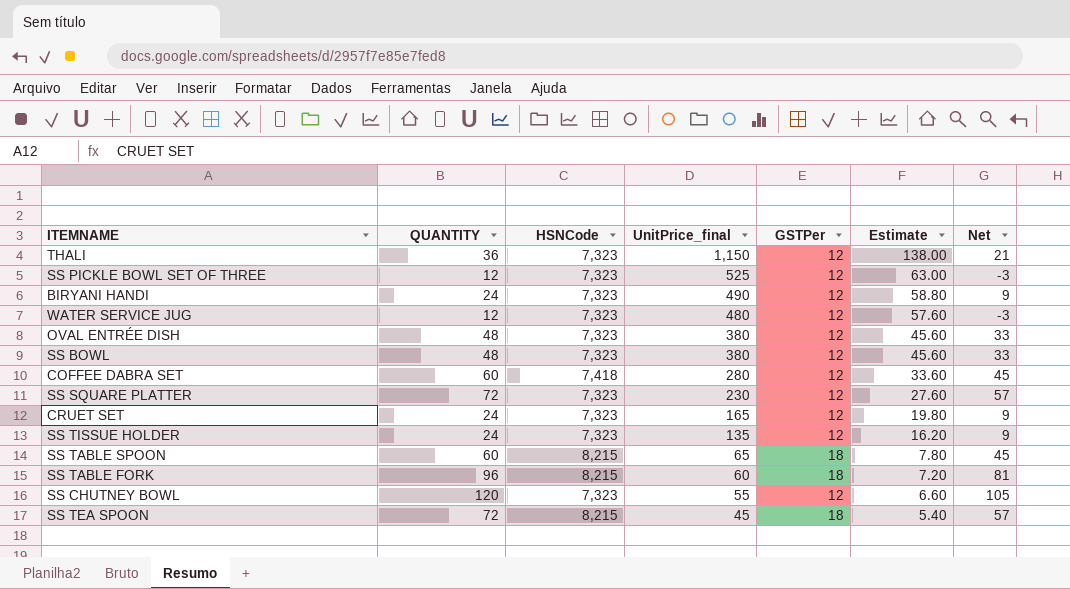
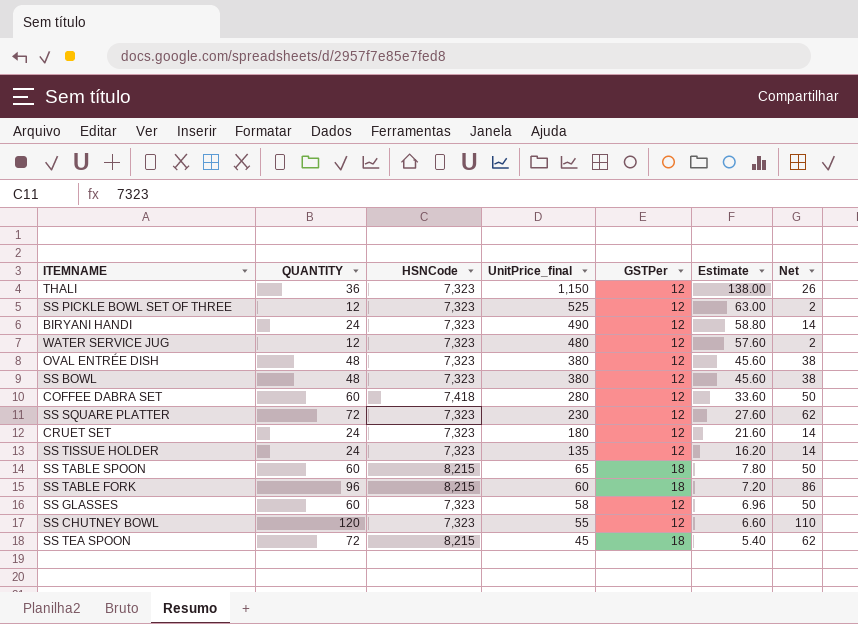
column Net | formula: [QUANTITY] - 15 -> [QUANTITY] - 10
CRUET SET | UnitPrice_final: 165 -> 180
CRUET SET | Estimate: 19.80 -> 21.60
row SS GLASSES: none -> 60 | 7,323 | 58 | 12 | 6.96 | 50

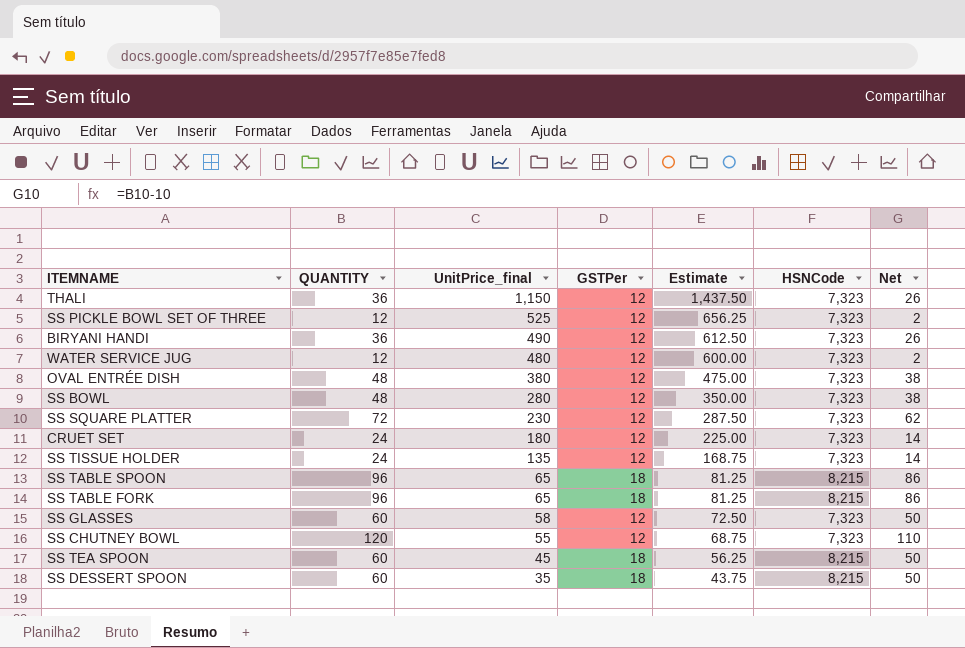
column Estimate | formula: [UnitPrice_final] * 0.12 -> [UnitPrice_final] * 1.25
column HSNCode | position: 3 -> 6
row COFFEE DABRA SET: 60 | 7,418 | 280 | 12 | 33.60 | 50 -> none
BIRYANI HANDI | QUANTITY: 24 -> 36
BIRYANI HANDI | Net: 14 -> 26
SS BOWL | UnitPrice_final: 380 -> 280
SS TABLE SPOON | QUANTITY: 60 -> 96
SS TABLE SPOON | Net: 50 -> 86
SS TABLE FORK | UnitPrice_final: 60 -> 65
SS TEA SPOON | QUANTITY: 72 -> 60
SS TEA SPOON | Net: 62 -> 50
row SS DESSERT SPOON: none -> 60 | 35 | 18 | 43.75 | 8,215 | 50

